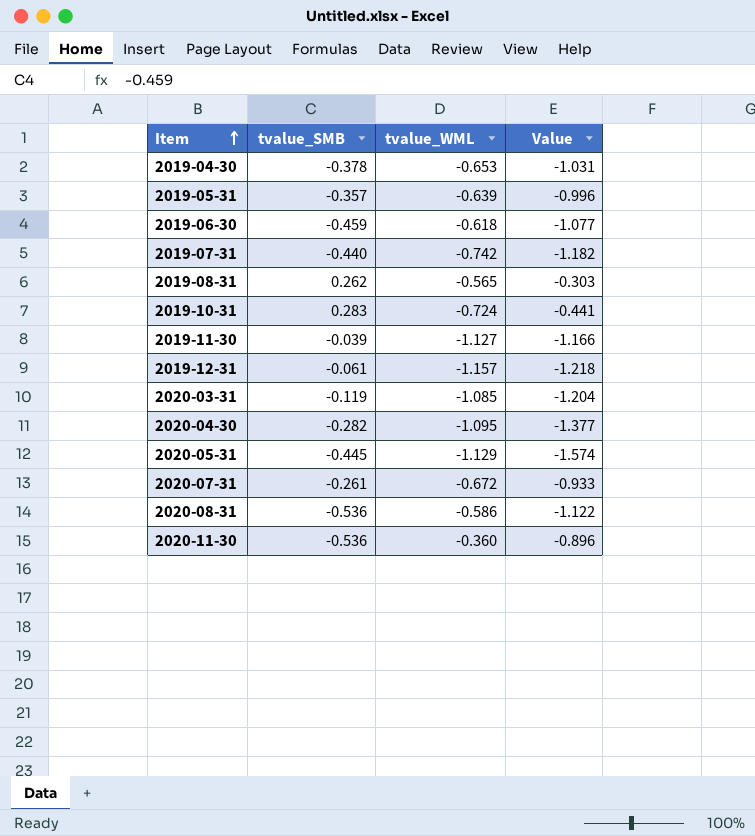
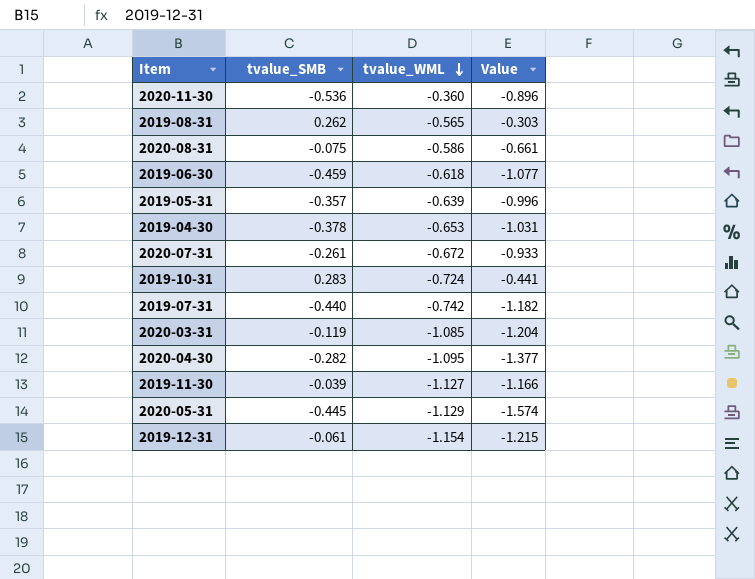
row order: Item ascending -> tvalue_WML descending
2020-08-31 | tvalue_SMB: -0.536 -> -0.075
2020-08-31 | Value: -1.122 -> -0.661
2019-12-31 | tvalue_WML: -1.157 -> -1.154
2019-12-31 | Value: -1.218 -> -1.215

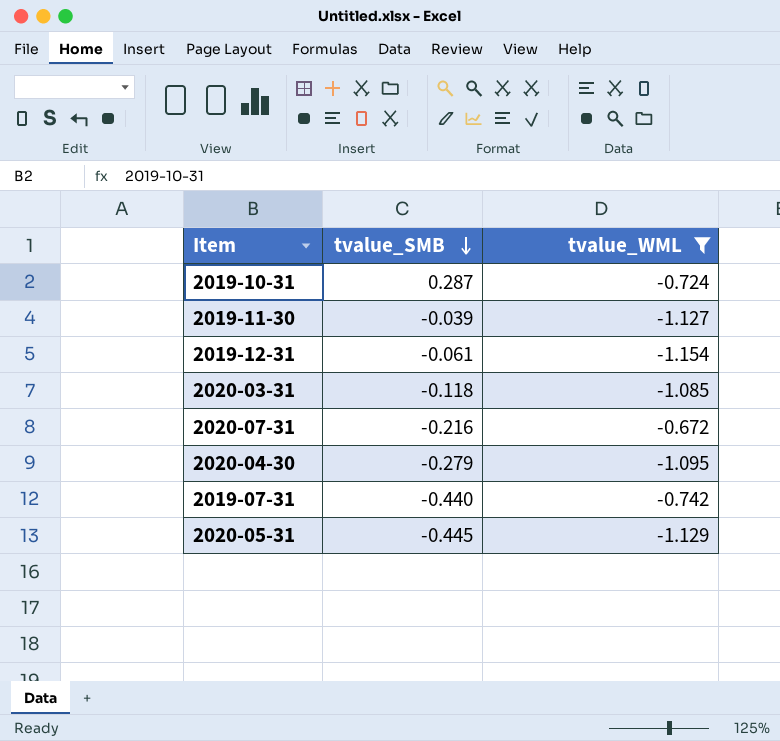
filter: none -> tvalue_WML <= -0.672
row order: tvalue_WML descending -> tvalue_SMB descending
column Value | formula: [tvalue_SMB] + [tvalue_WML] -> none
2019-10-31 | tvalue_SMB: 0.283 -> 0.287
2020-03-31 | tvalue_SMB: -0.119 -> -0.118
2020-07-31 | tvalue_SMB: -0.261 -> -0.216
2020-04-30 | tvalue_SMB: -0.282 -> -0.279

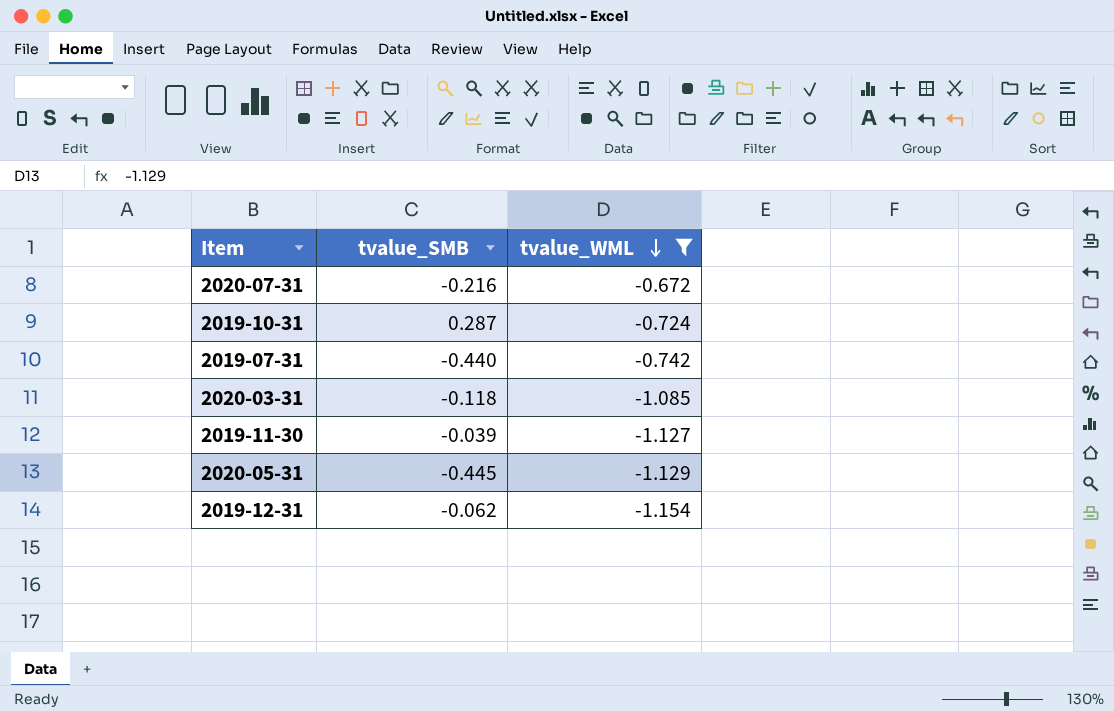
row order: tvalue_SMB descending -> tvalue_WML descending
row 2020-04-30: -0.279 | -1.095 -> none
2019-12-31 | tvalue_SMB: -0.061 -> -0.062

